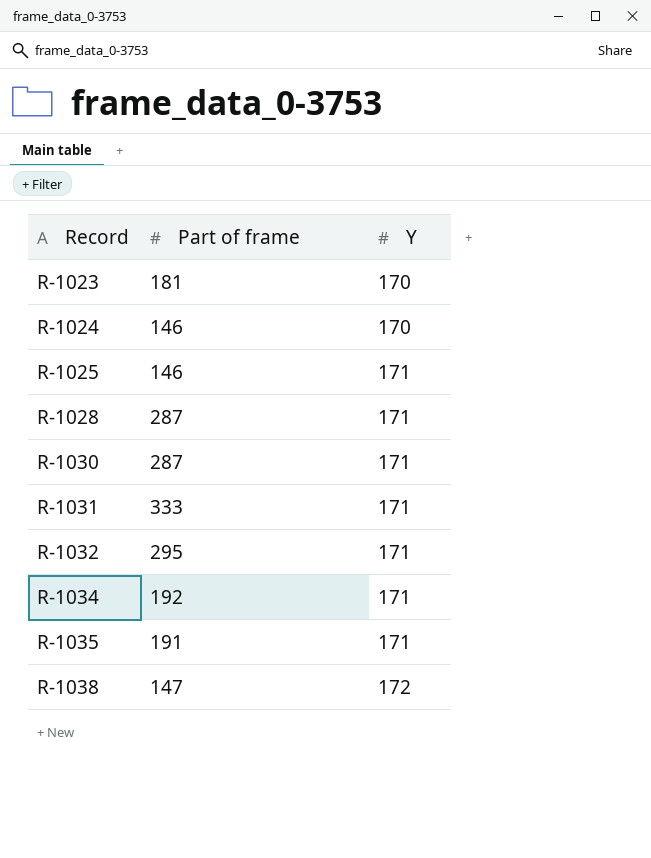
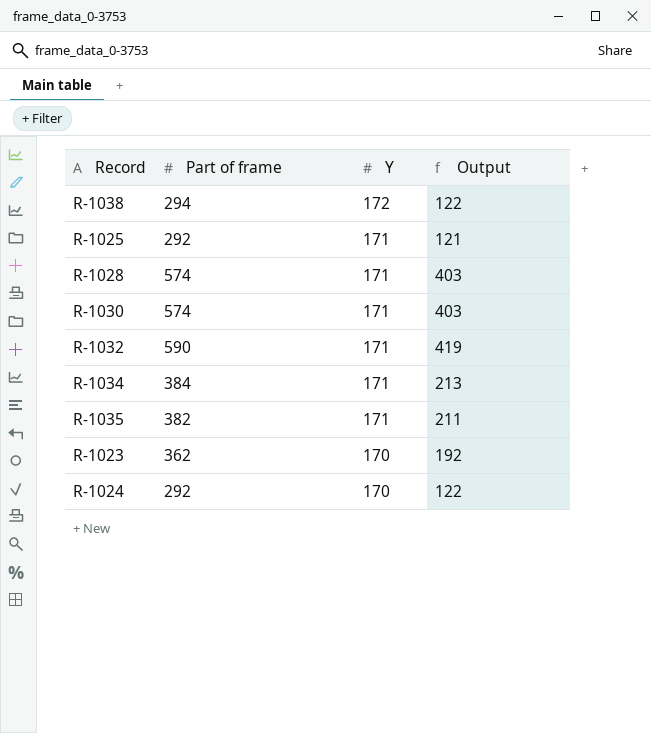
row order: Record ascending -> Y descending
column Output | formula: none -> [Part of frame] - [Y]
row R-1031: 333 | 171 -> none
R-1038 | Part of frame: 147 -> 294
R-1025 | Part of frame: 146 -> 292
R-1028 | Part of frame: 287 -> 574
R-1030 | Part of frame: 287 -> 574
R-1032 | Part of frame: 295 -> 590
R-1034 | Part of frame: 192 -> 384
R-1035 | Part of frame: 191 -> 382
R-1023 | Part of frame: 181 -> 362
R-1024 | Part of frame: 146 -> 292

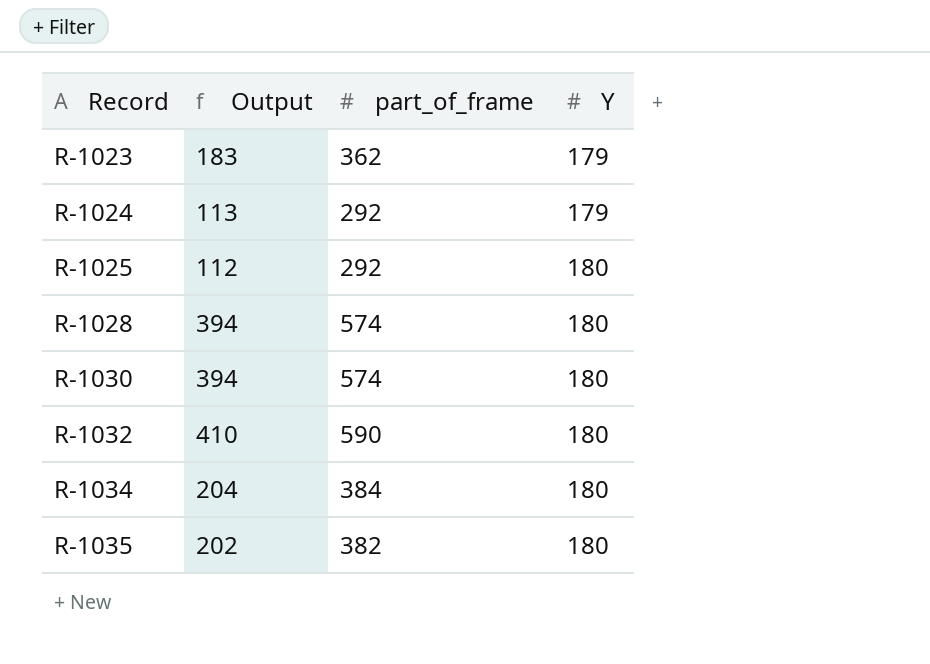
row order: Y descending -> Record ascending
column Output | position: 4 -> 2
column name: Part of frame -> part_of_frame
row R-1038: 294 | 172 | 122 -> none
R-1023 | Output: 192 -> 183
R-1023 | Y: 170 -> 179
R-1024 | Output: 122 -> 113
R-1024 | Y: 170 -> 179
R-1025 | Output: 121 -> 112
R-1025 | Y: 171 -> 180
R-1028 | Output: 403 -> 394
R-1028 | Y: 171 -> 180
R-1030 | Output: 403 -> 394
R-1030 | Y: 171 -> 180
R-1032 | Output: 419 -> 410
R-1032 | Y: 171 -> 180
R-1034 | Output: 213 -> 204
R-1034 | Y: 171 -> 180
R-1035 | Output: 211 -> 202
R-1035 | Y: 171 -> 180

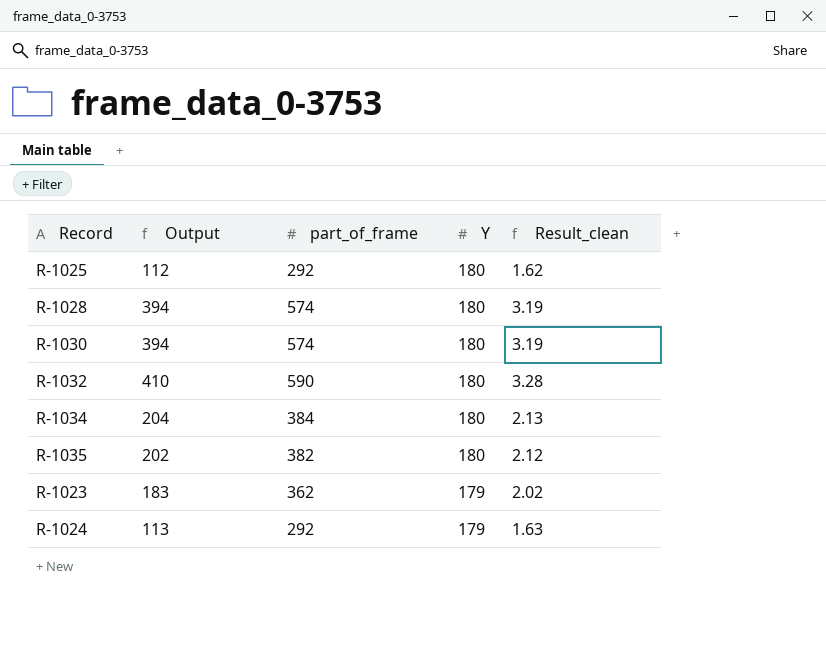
row order: Record ascending -> Y descending
column Result_clean | formula: none -> [part_of_frame] / [Y]

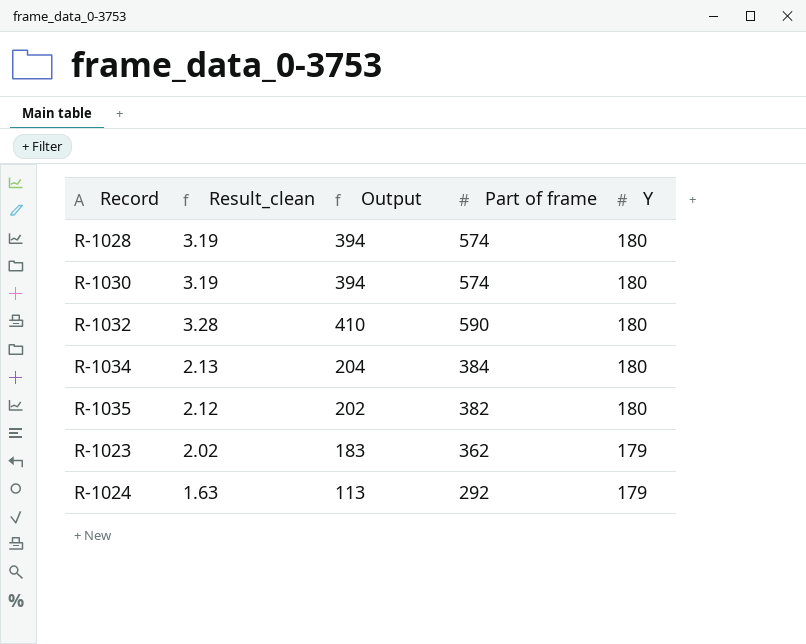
column Result_clean | position: 5 -> 2
column name: part_of_frame -> Part of frame
row R-1025: 112 | 292 | 180 | 1.62 -> none

